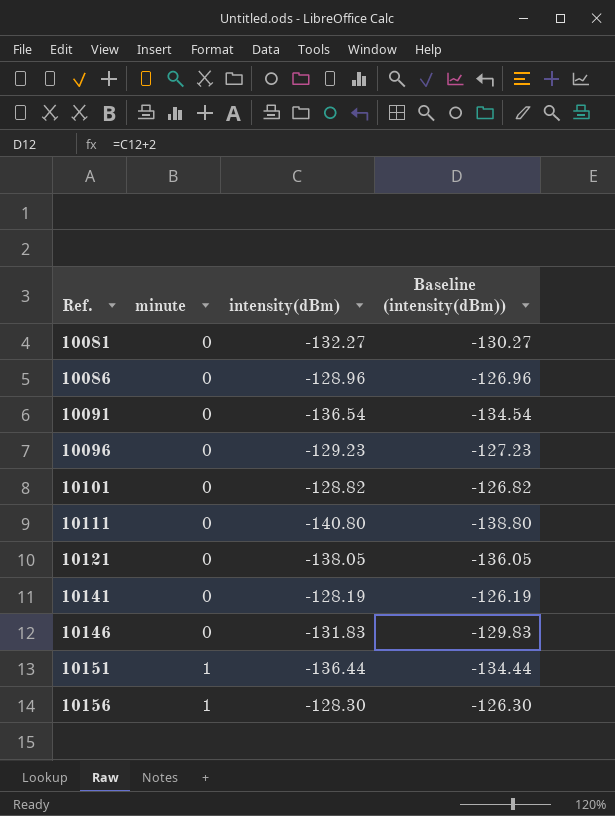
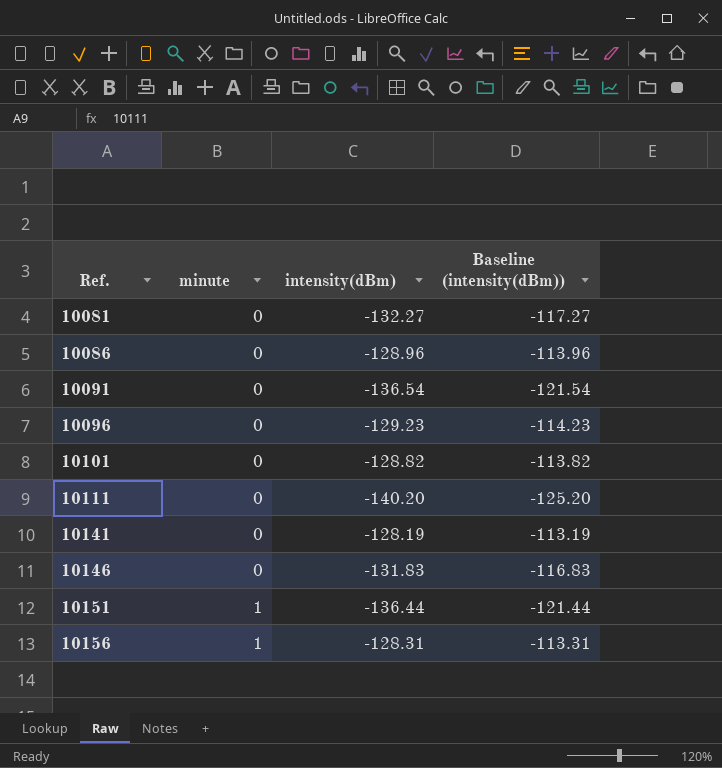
column Baseline (intensity(dBm)) | formula: [intensity(dBm)] + 2 -> [intensity(dBm)] + 15
row 10121: 0 | -138.05 | -136.05 -> none
10111 | intensity(dBm): -140.80 -> -140.20
10156 | intensity(dBm): -128.30 -> -128.31

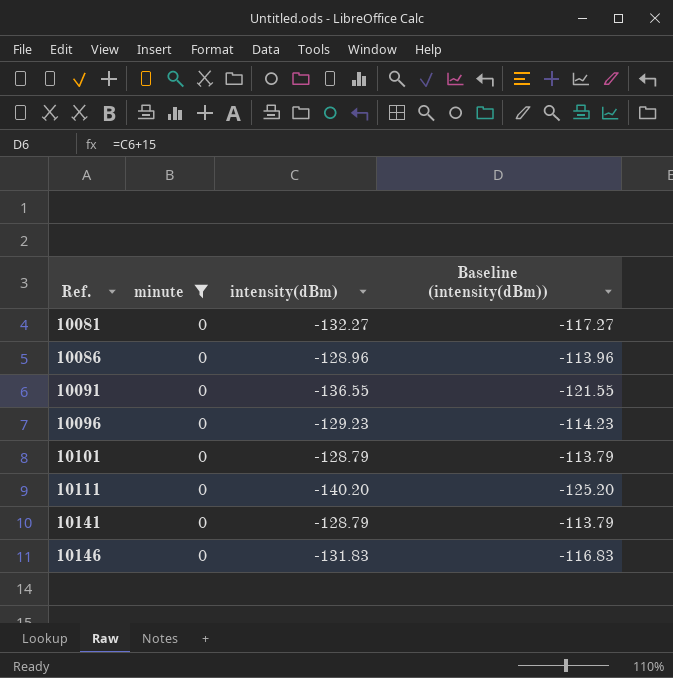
filter: none -> minute = 0
10091 | intensity(dBm): -136.54 -> -136.55
10091 | Baseline (intensity(dBm)): -121.54 -> -121.55
10101 | intensity(dBm): -128.82 -> -128.79
10101 | Baseline (intensity(dBm)): -113.82 -> -113.79
10141 | intensity(dBm): -128.19 -> -128.79
10141 | Baseline (intensity(dBm)): -113.19 -> -113.79

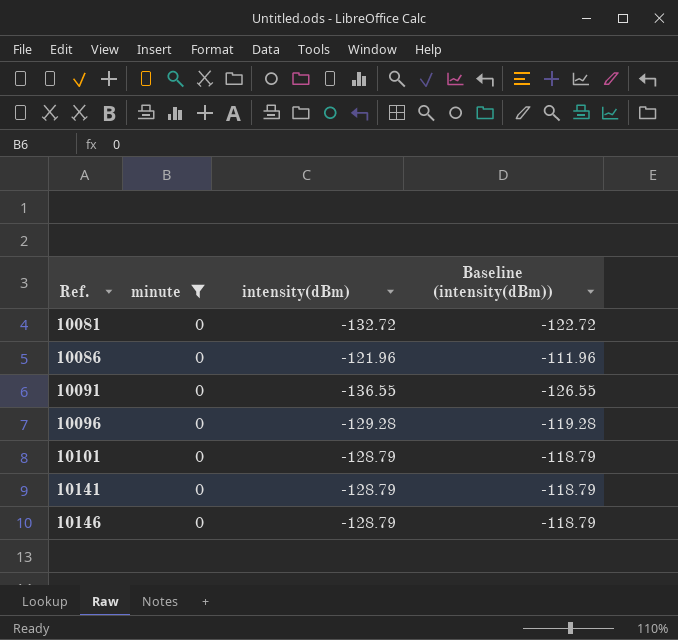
column Baseline (intensity(dBm)) | formula: [intensity(dBm)] + 15 -> [intensity(dBm)] + 10
row 10111: 0 | -140.20 | -125.20 -> none
10081 | intensity(dBm): -132.27 -> -132.72
10086 | intensity(dBm): -128.96 -> -121.96
10096 | intensity(dBm): -129.23 -> -129.28
10146 | intensity(dBm): -131.83 -> -128.79

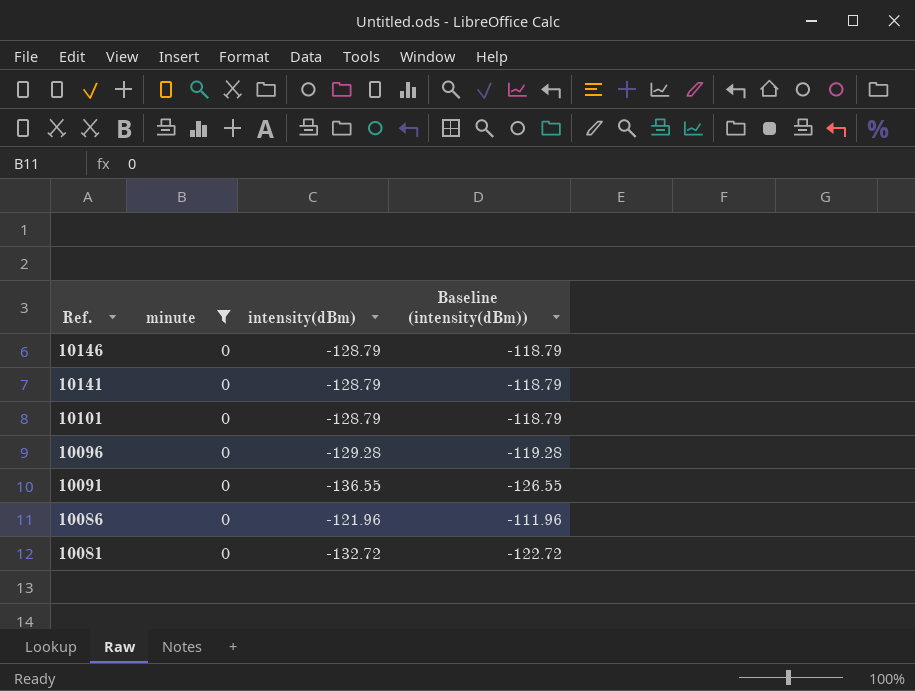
row order: Ref. ascending -> Ref. descending

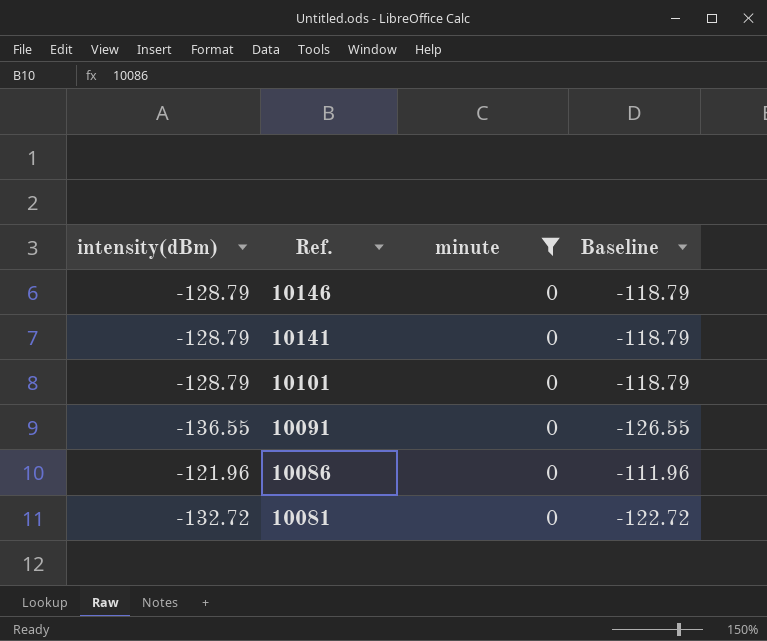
column intensity(dBm) | position: 3 -> 1
column name: Baseline (intensity(dBm)) -> Baseline
row 10096: 0 | -129.28 | -119.28 -> none

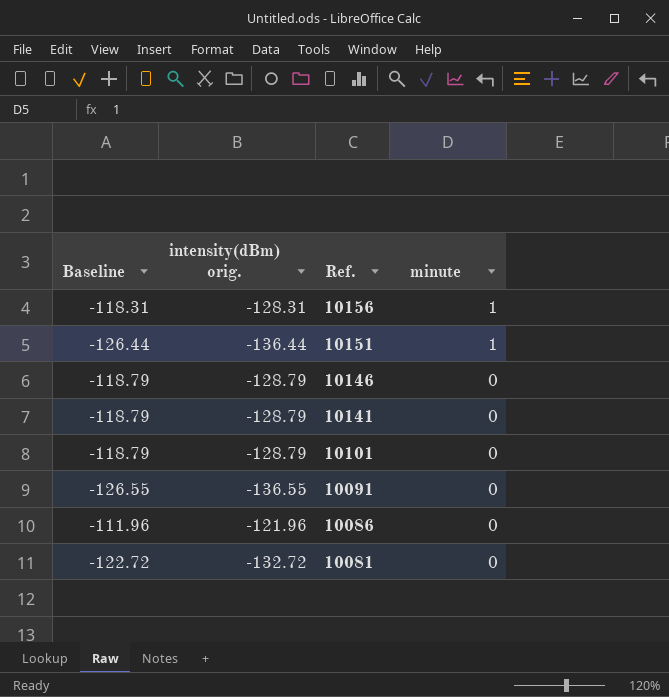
filter: minute = 0 -> none
column Baseline | position: 4 -> 1
column name: intensity(dBm) -> intensity(dBm) orig.

